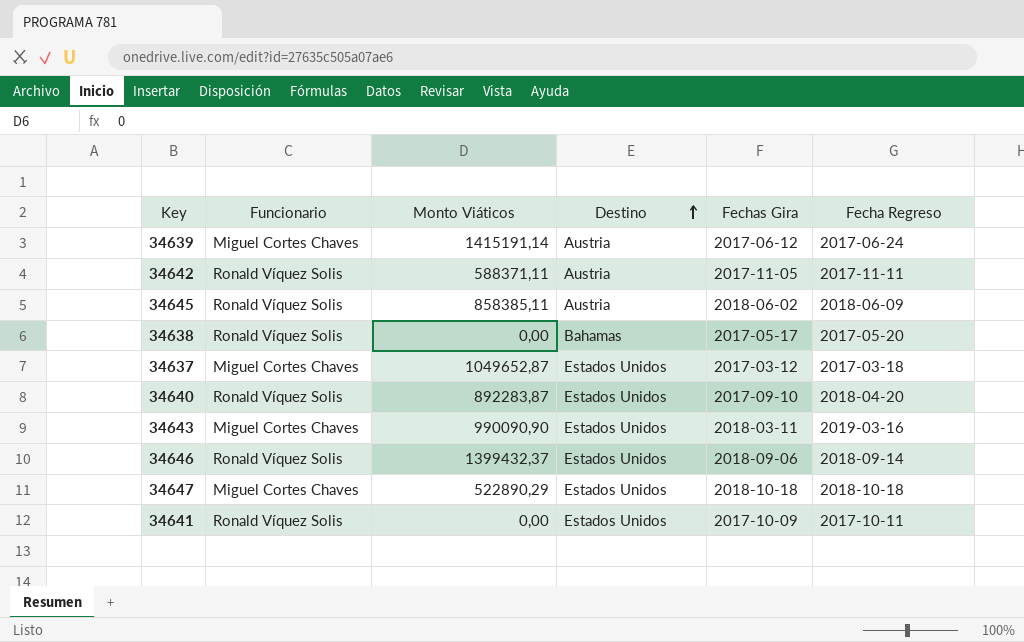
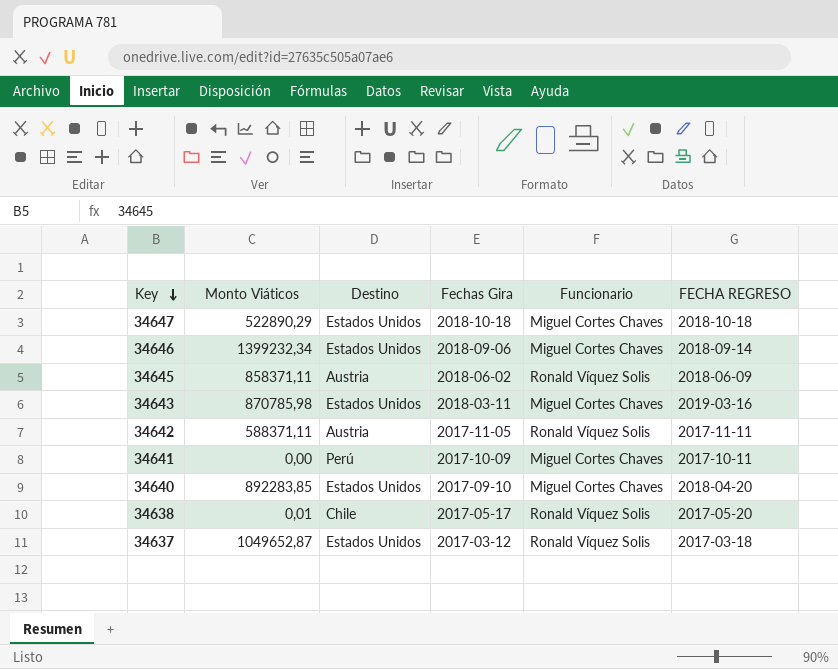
row order: Destino ascending -> Key descending
column Funcionario | position: 2 -> 5
column name: Fecha Regreso -> FECHA REGRESO
row 34639: Miguel Cortes Chaves | 1415191,14 | Austria | 2017-06-12 | 2017-06-24 -> none
34646 | Monto Viáticos: 1399432,37 -> 1399232,34
34646 | Funcionario: Ronald Víquez Solis -> Miguel Cortes Chaves
34645 | Monto Viáticos: 858385,11 -> 858371,11
34643 | Monto Viáticos: 990090,90 -> 870785,98
34641 | Destino: Estados Unidos -> Perú
34641 | Funcionario: Ronald Víquez Solis -> Miguel Cortes Chaves
34640 | Monto Viáticos: 892283,87 -> 892283,85
34640 | Funcionario: Ronald Víquez Solis -> Miguel Cortes Chaves
34638 | Monto Viáticos: 0,00 -> 0,01
34638 | Destino: Bahamas -> Chile
34637 | Funcionario: Miguel Cortes Chaves -> Ronald Víquez Solis

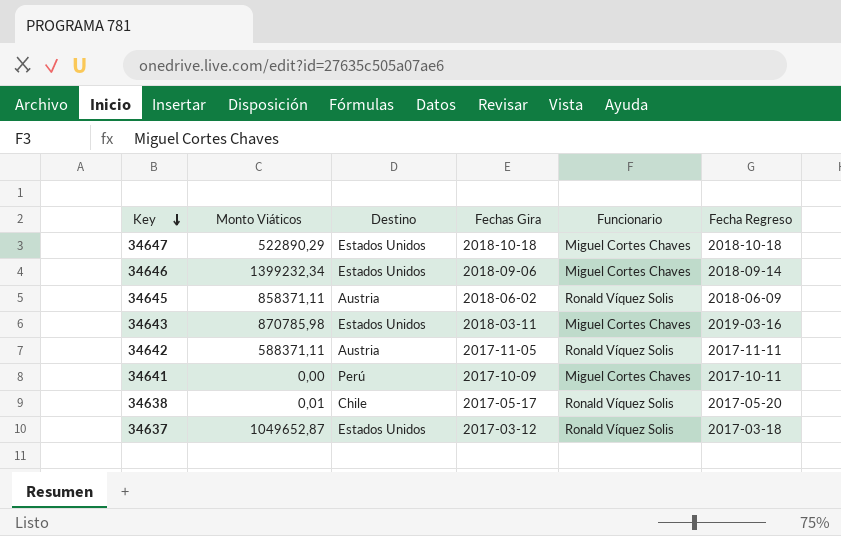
column name: FECHA REGRESO -> Fecha Regreso
row 34640: 892283,85 | Estados Unidos | 2017-09-10 | Miguel Cortes Chaves | 2018-04-20 -> none

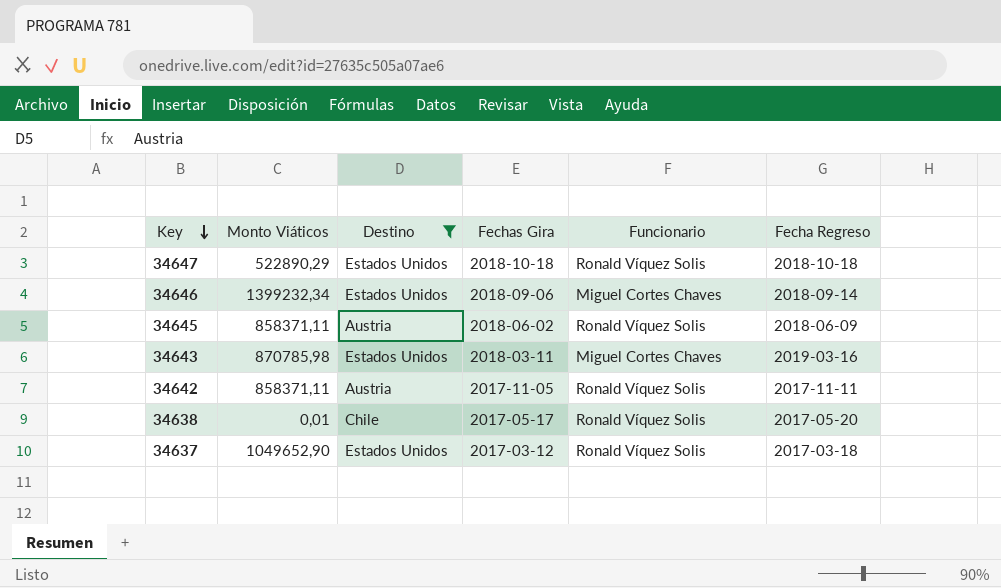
filter: none -> Destino != Perú
34647 | Funcionario: Miguel Cortes Chaves -> Ronald Víquez Solis
34642 | Monto Viáticos: 588371,11 -> 858371,11
34637 | Monto Viáticos: 1049652,87 -> 1049652,90

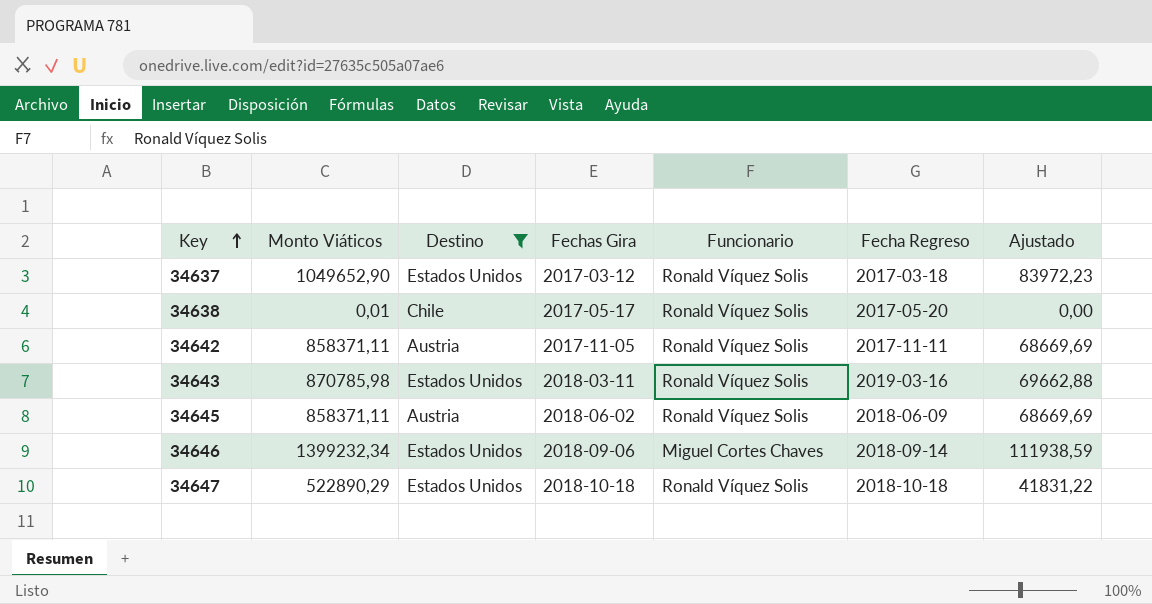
row order: Key descending -> Key ascending
column Ajustado | formula: none -> [Monto Viáticos] * 0,08
34643 | Funcionario: Miguel Cortes Chaves -> Ronald Víquez Solis

